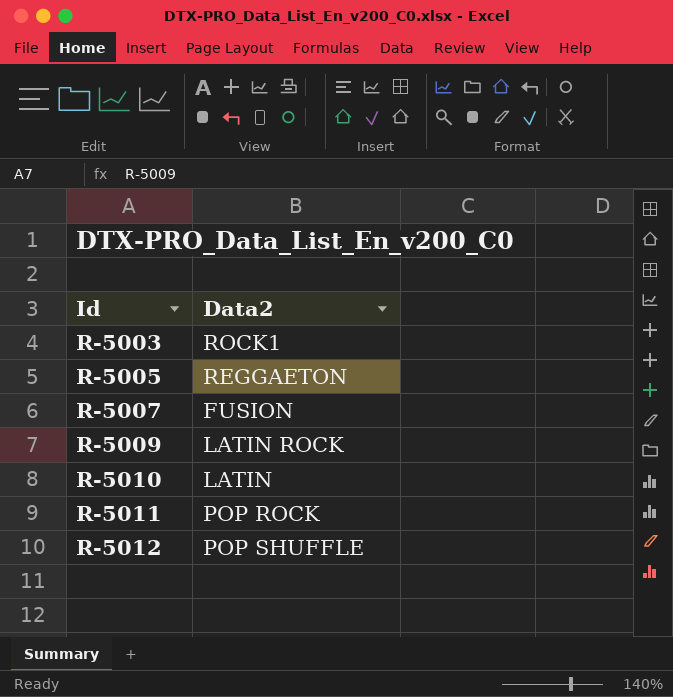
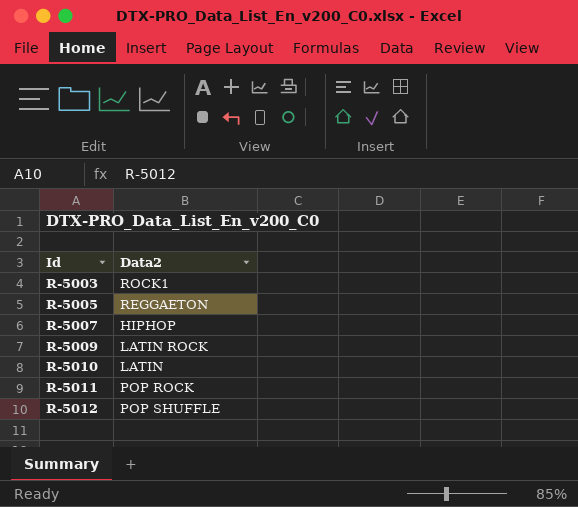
R-5007 | Data2: FUSION -> HIPHOP

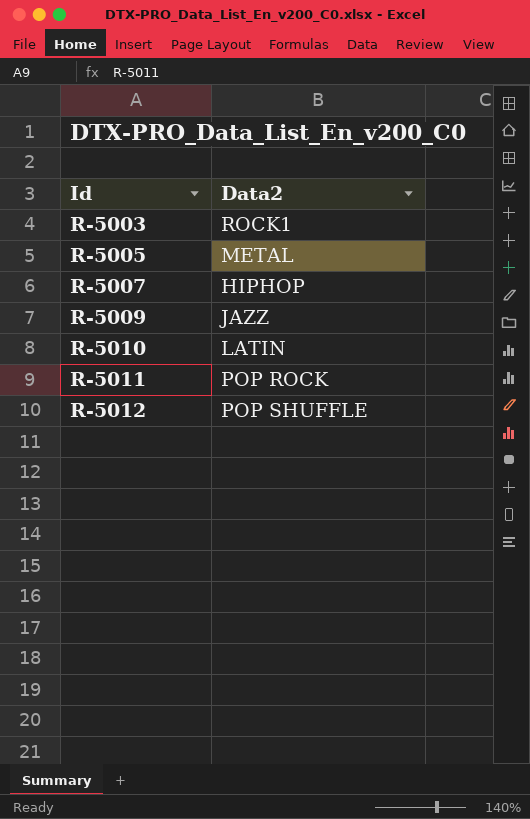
R-5005 | Data2: REGGAETON -> METAL
R-5009 | Data2: LATIN ROCK -> JAZZ

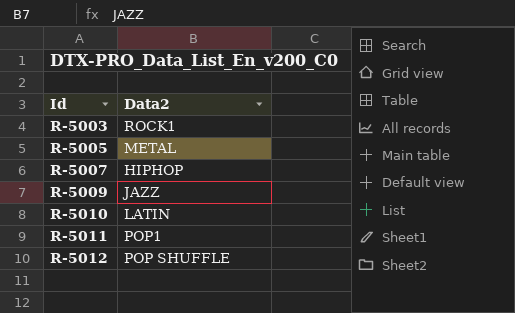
R-5011 | Data2: POP ROCK -> POP1

